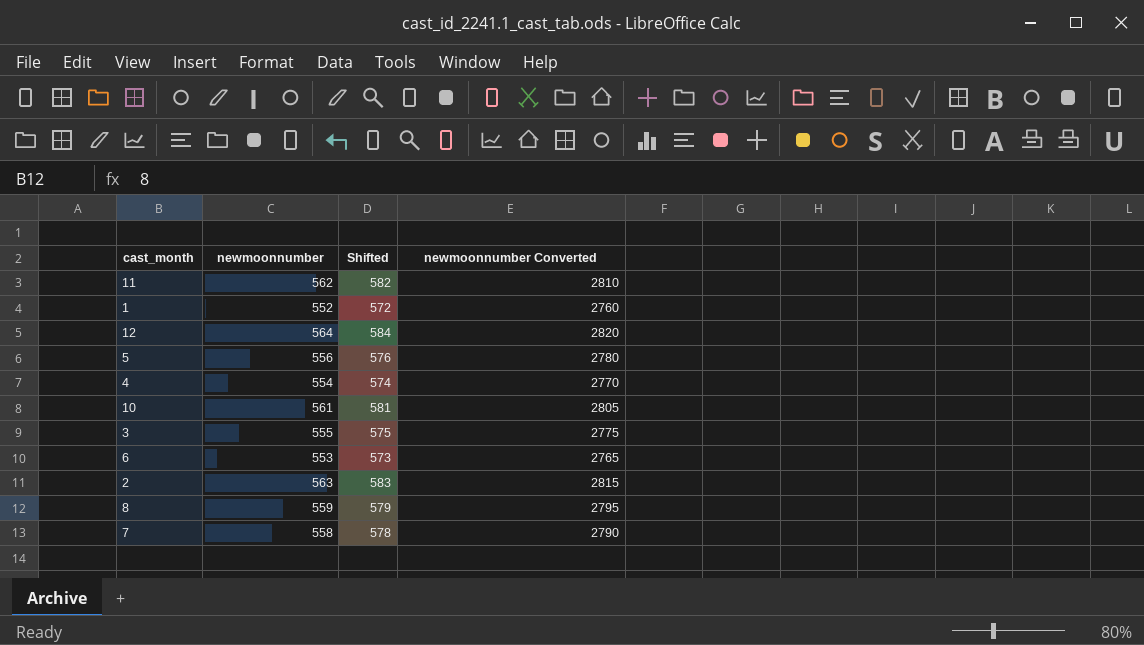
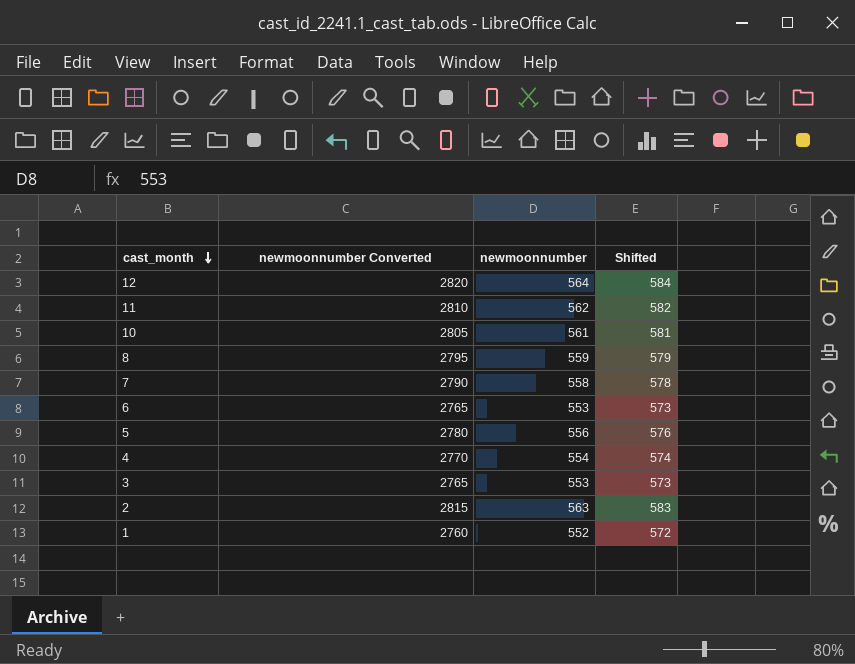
row order: none -> cast_month descending
column newmoonnumber Converted | position: 4 -> 2
3 | newmoonnumber Converted: 2775 -> 2765
3 | newmoonnumber: 555 -> 553
3 | Shifted: 575 -> 573

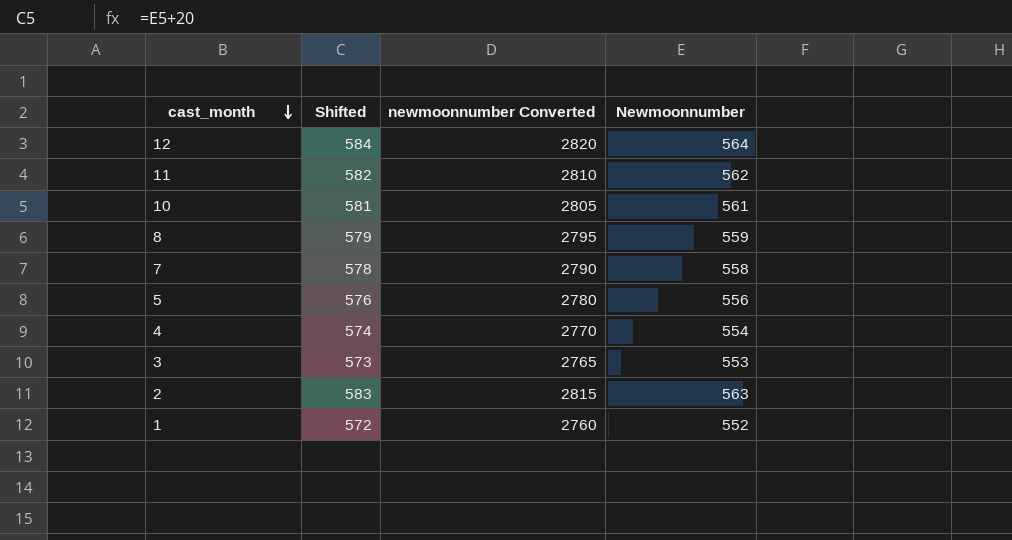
column Shifted | position: 4 -> 2
column name: newmoonnumber -> Newmoonnumber
row 6: 2765 | 553 | 573 -> none

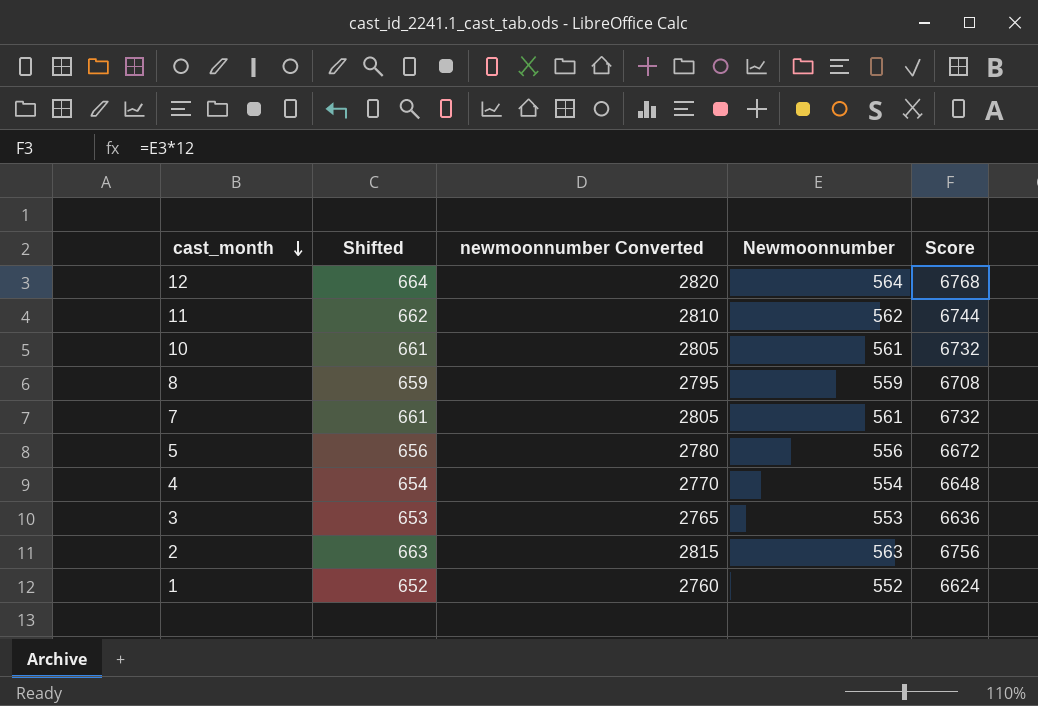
column Shifted | formula: [Newmoonnumber] + 20 -> [Newmoonnumber] + 100
column Score | formula: none -> [Newmoonnumber] * 12
7 | newmoonnumber Converted: 2790 -> 2805
7 | Newmoonnumber: 558 -> 561

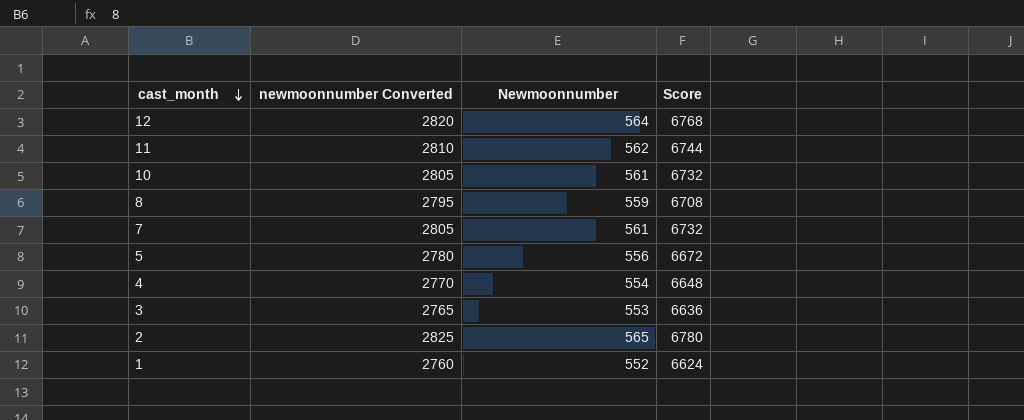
column Shifted | formula: [Newmoonnumber] + 100 -> none
2 | newmoonnumber Converted: 2815 -> 2825
2 | Newmoonnumber: 563 -> 565
2 | Score: 6756 -> 6780

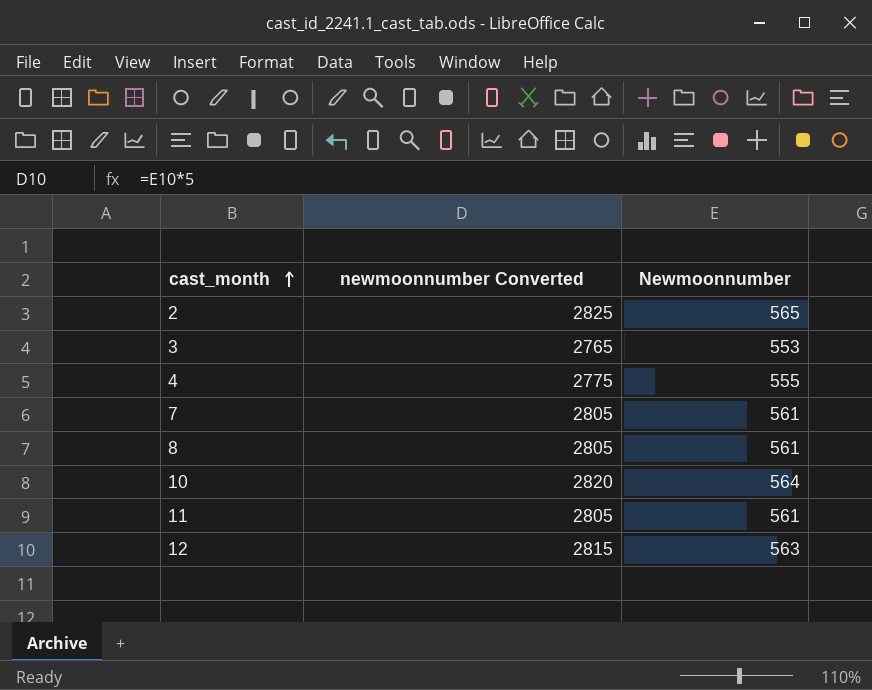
row order: cast_month descending -> cast_month ascending
column Score | formula: [Newmoonnumber] * 12 -> none
row 5: 2780 | 556 | 6672 -> none
row 1: 2760 | 552 | 6624 -> none
4 | newmoonnumber Converted: 2770 -> 2775
4 | Newmoonnumber: 554 -> 555
8 | newmoonnumber Converted: 2795 -> 2805
8 | Newmoonnumber: 559 -> 561
10 | newmoonnumber Converted: 2805 -> 2820
10 | Newmoonnumber: 561 -> 564
11 | newmoonnumber Converted: 2810 -> 2805
11 | Newmoonnumber: 562 -> 561
12 | newmoonnumber Converted: 2820 -> 2815
12 | Newmoonnumber: 564 -> 563

